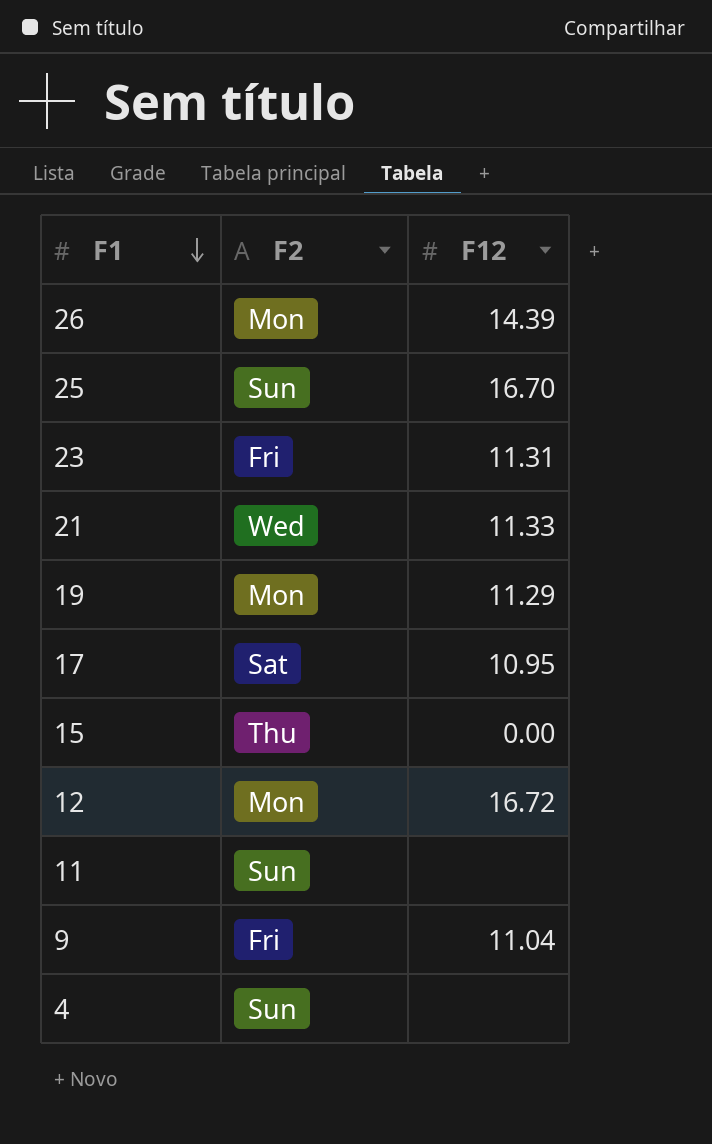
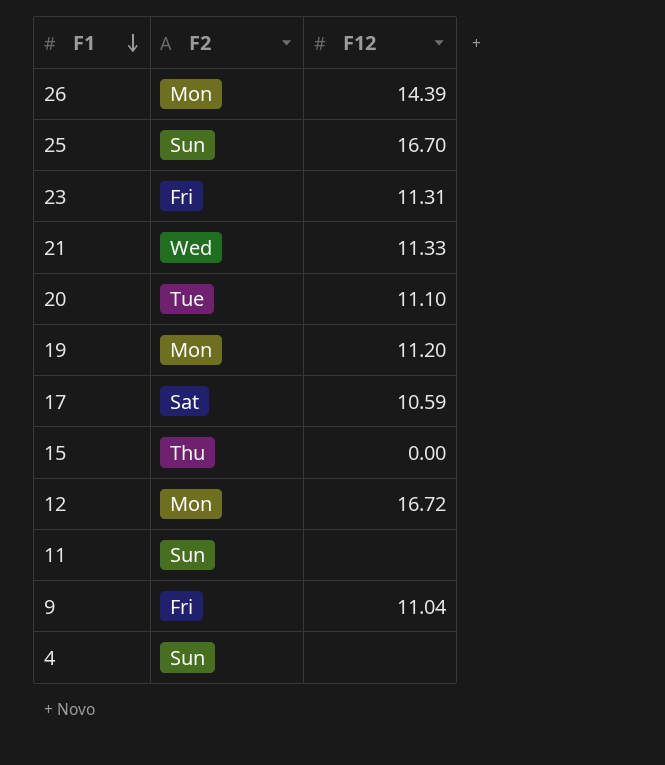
row 20: none -> Tue | 11.10
19 | F12: 11.29 -> 11.20
17 | F12: 10.95 -> 10.59

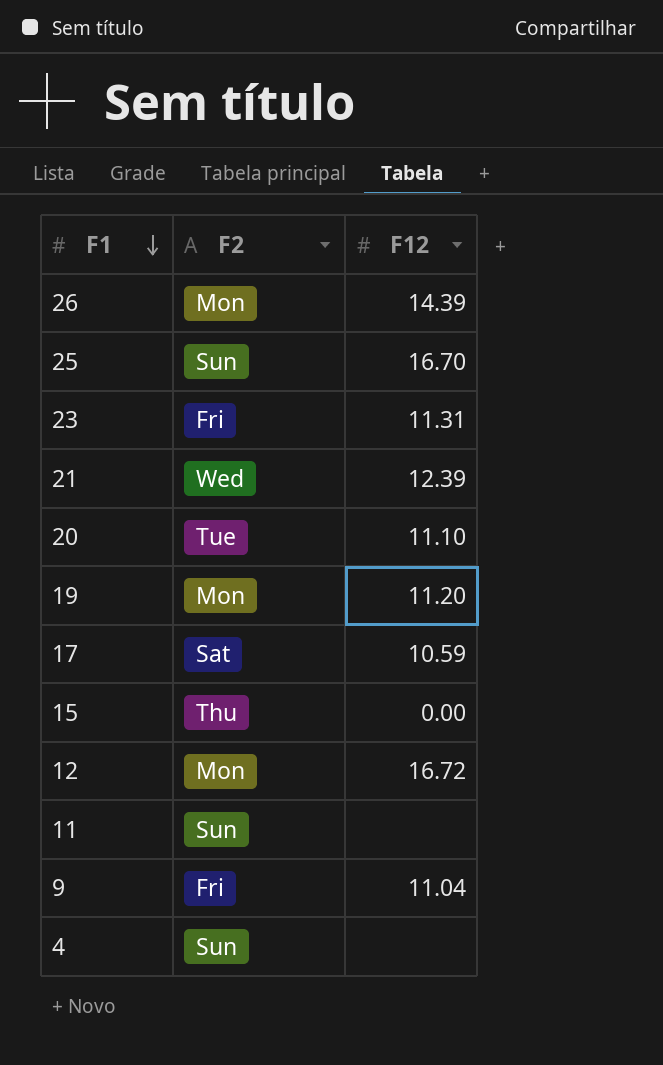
21 | F12: 11.33 -> 12.39

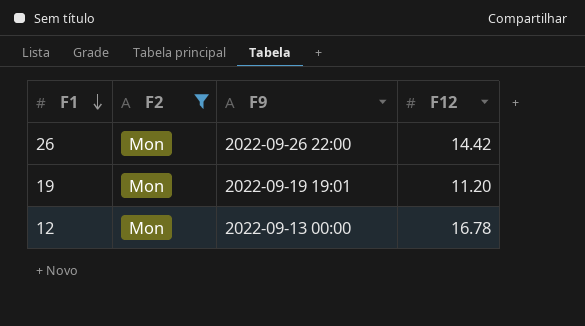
filter: none -> F2 = Mon
column F9 | position: none -> 3
26 | F12: 14.39 -> 14.42
12 | F12: 16.72 -> 16.78

